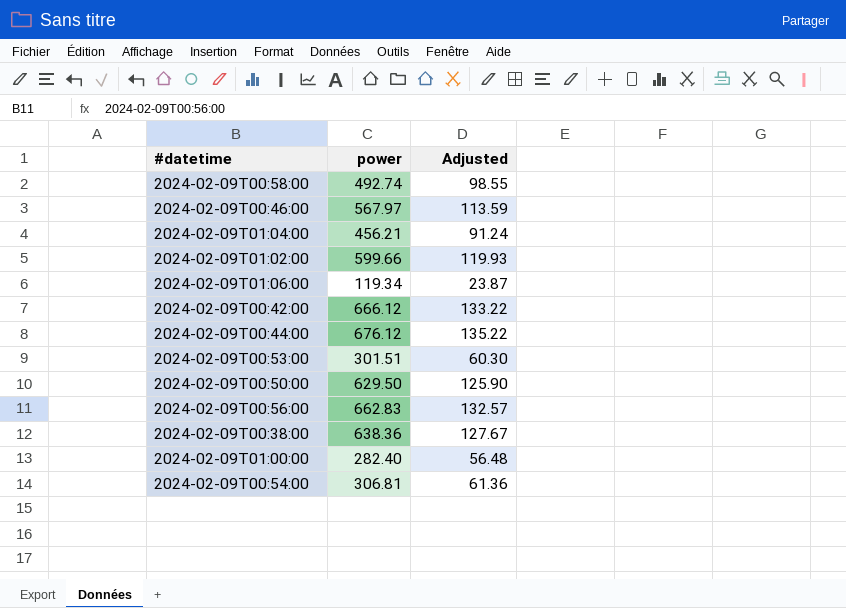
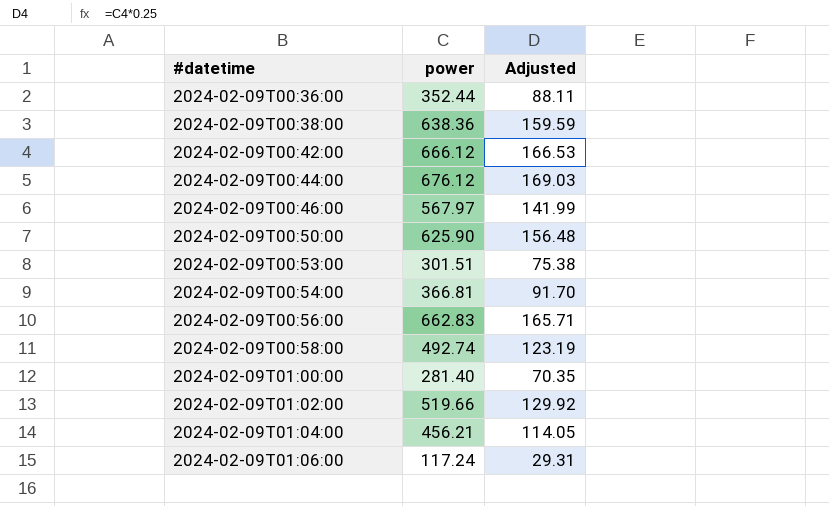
row order: none -> #datetime ascending
column Adjusted | formula: [power] * 0.2 -> [power] * 0.25
row 2024-02-09T00:36:00: none -> 352.44 | 88.11
2024-02-09T00:50:00 | power: 629.50 -> 625.90
2024-02-09T00:54:00 | power: 306.81 -> 366.81
2024-02-09T01:00:00 | power: 282.40 -> 281.40
2024-02-09T01:02:00 | power: 599.66 -> 519.66
2024-02-09T01:06:00 | power: 119.34 -> 117.24

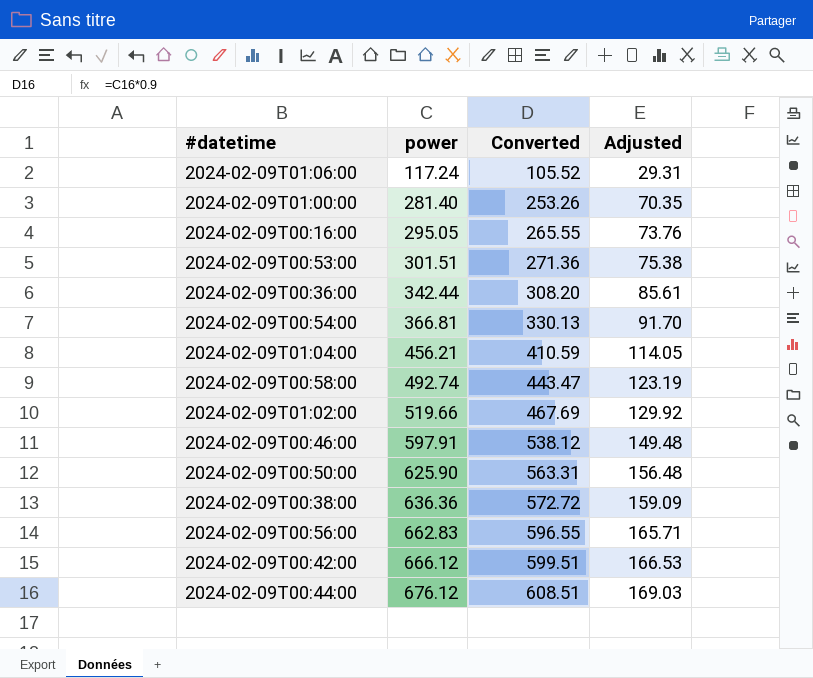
row order: #datetime ascending -> power ascending
column Converted | formula: none -> [power] * 0.9
row 2024-02-09T00:16:00: none -> 295.05 | 265.55 | 73.76
2024-02-09T00:36:00 | power: 352.44 -> 342.44
2024-02-09T00:36:00 | Adjusted: 88.11 -> 85.61
2024-02-09T00:46:00 | power: 567.97 -> 597.91
2024-02-09T00:46:00 | Adjusted: 141.99 -> 149.48
2024-02-09T00:38:00 | power: 638.36 -> 636.36
2024-02-09T00:38:00 | Adjusted: 159.59 -> 159.09

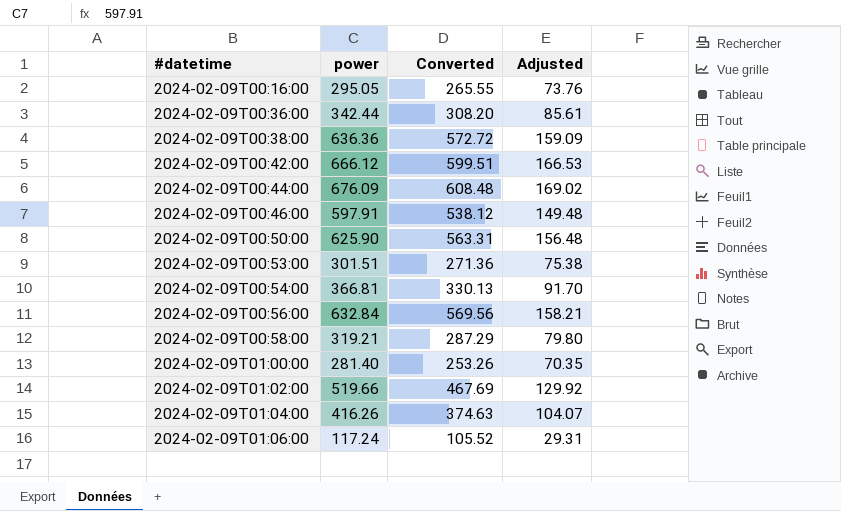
row order: power ascending -> #datetime ascending
2024-02-09T00:44:00 | power: 676.12 -> 676.09
2024-02-09T00:44:00 | Converted: 608.51 -> 608.48
2024-02-09T00:44:00 | Adjusted: 169.03 -> 169.02
2024-02-09T00:56:00 | power: 662.83 -> 632.84
2024-02-09T00:56:00 | Converted: 596.55 -> 569.56
2024-02-09T00:56:00 | Adjusted: 165.71 -> 158.21
2024-02-09T00:58:00 | power: 492.74 -> 319.21
2024-02-09T00:58:00 | Converted: 443.47 -> 287.29
2024-02-09T00:58:00 | Adjusted: 123.19 -> 79.80
2024-02-09T01:04:00 | power: 456.21 -> 416.26
2024-02-09T01:04:00 | Converted: 410.59 -> 374.63
2024-02-09T01:04:00 | Adjusted: 114.05 -> 104.07

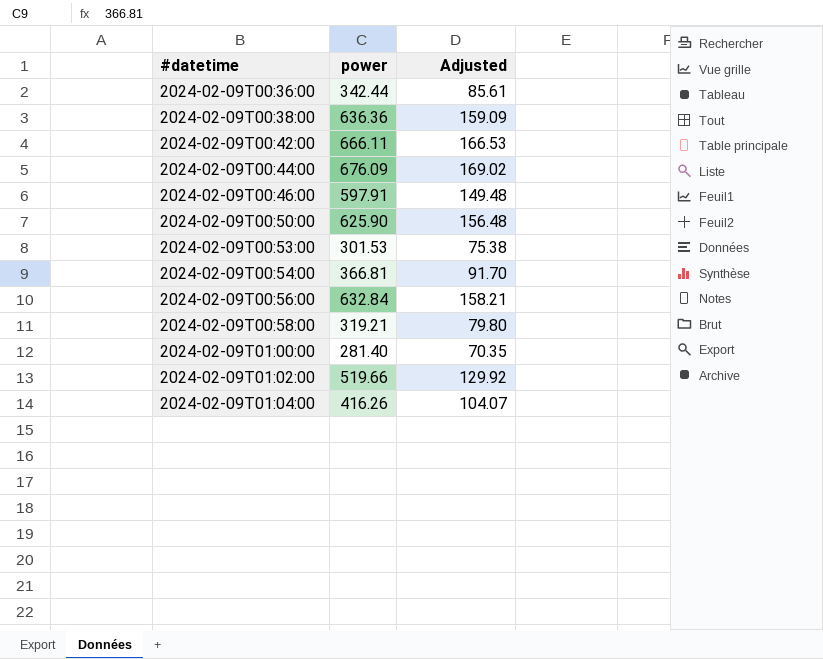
column Converted | formula: [power] * 0.9 -> none
row 2024-02-09T00:16:00: 295.05 | 265.55 | 73.76 -> none
row 2024-02-09T01:06:00: 117.24 | 105.52 | 29.31 -> none
2024-02-09T00:42:00 | power: 666.12 -> 666.11
2024-02-09T00:53:00 | power: 301.51 -> 301.53

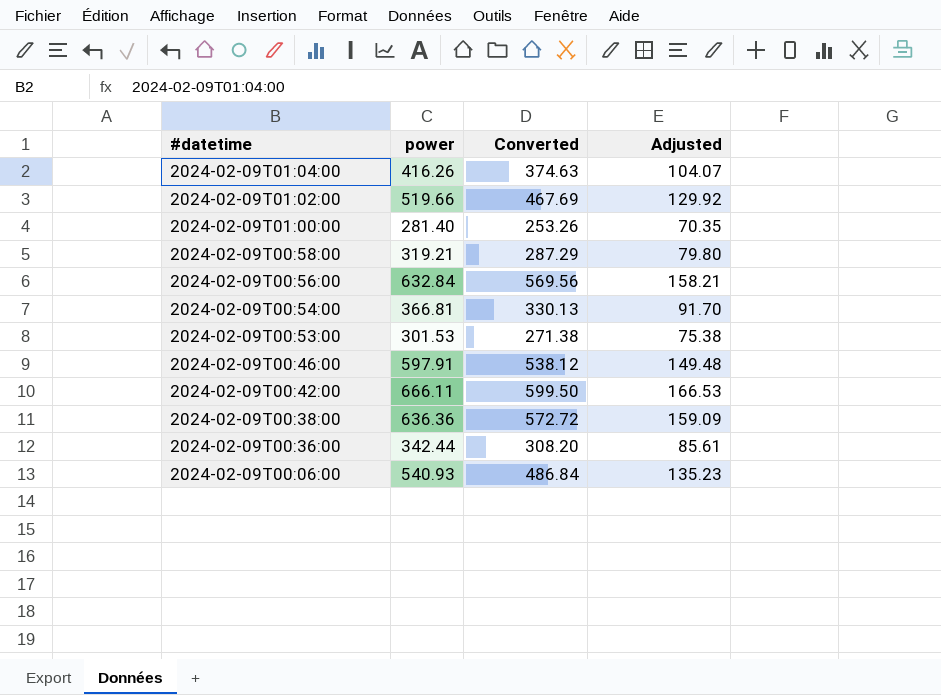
row order: #datetime ascending -> #datetime descending
column Converted | formula: none -> [power] * 0.9
row 2024-02-09T00:44:00: 676.09 | 169.02 -> none
row 2024-02-09T00:50:00: 625.90 | 156.48 -> none
row 2024-02-09T00:06:00: none -> 540.93 | 486.84 | 135.23

